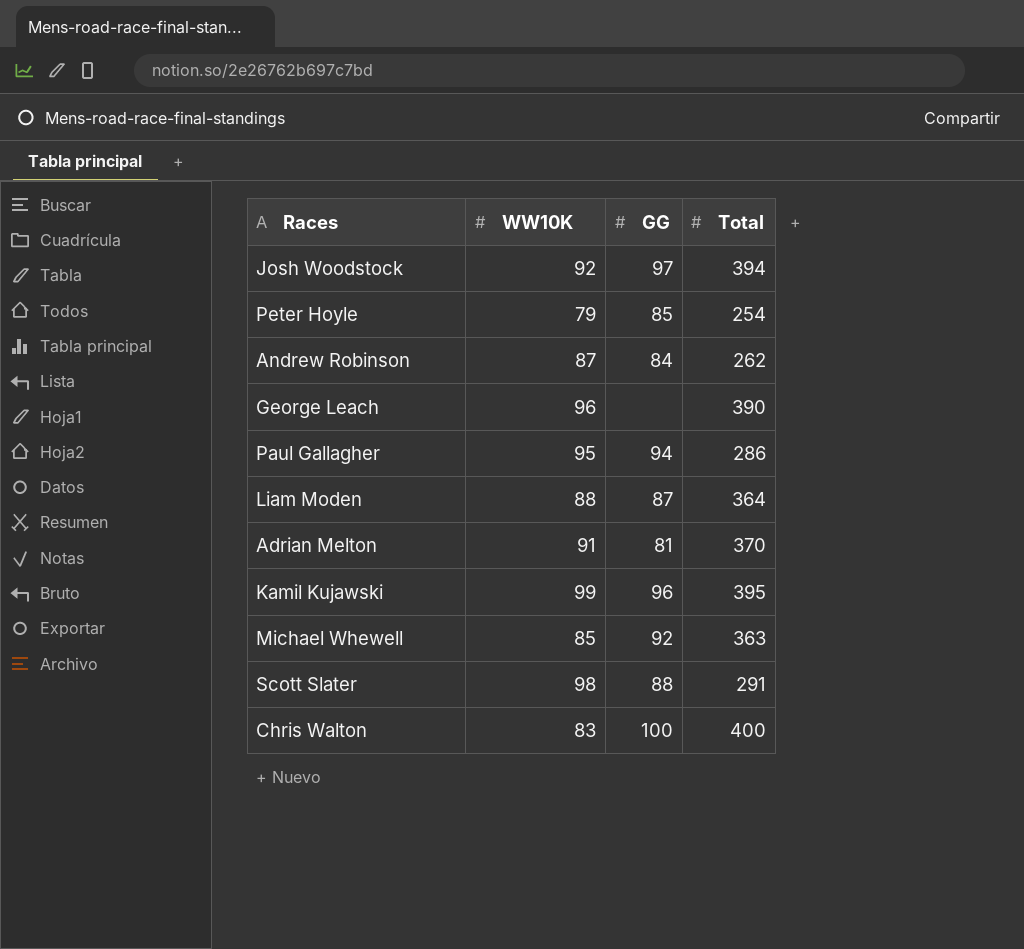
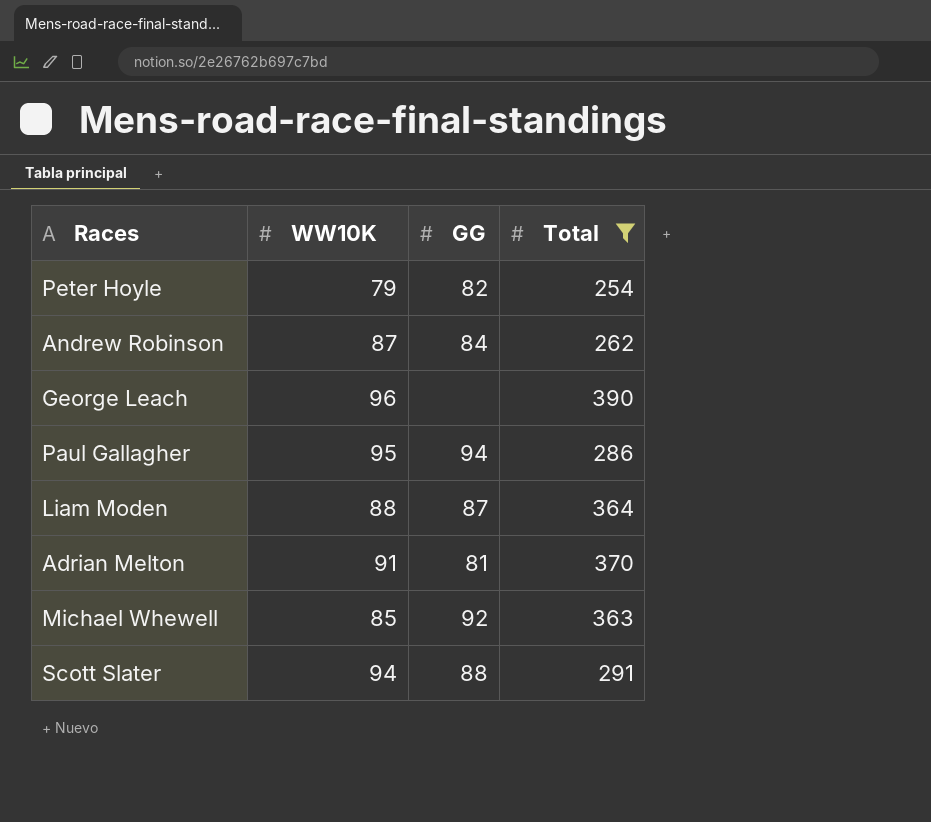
filter: none -> Total <= 390
Peter Hoyle | GG: 85 -> 82
Scott Slater | WW10K: 98 -> 94

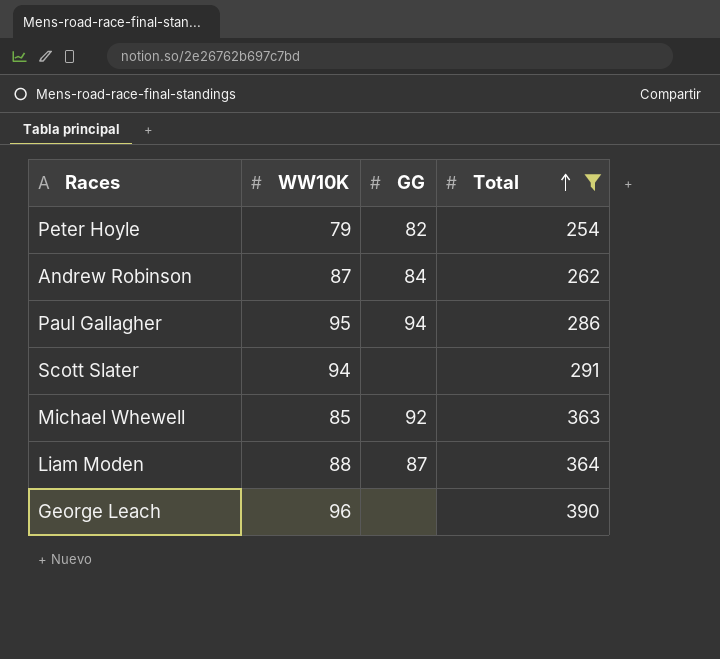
row order: none -> Total ascending
row Adrian Melton: 91 | 81 | 370 -> none
Scott Slater | GG: 88 -> none

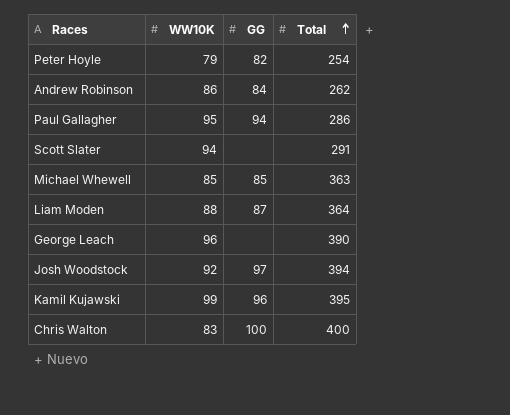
filter: Total <= 390 -> none
Andrew Robinson | WW10K: 87 -> 86
Michael Whewell | GG: 92 -> 85

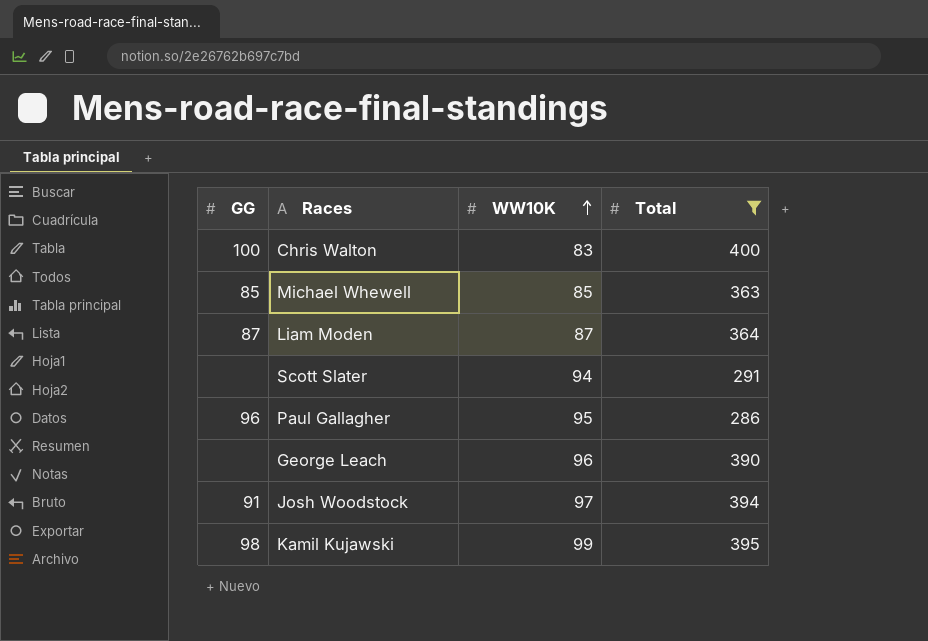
filter: none -> Total >= 286
row order: Total ascending -> WW10K ascending
column GG | position: 3 -> 1
Liam Moden | WW10K: 88 -> 87
Paul Gallagher | GG: 94 -> 96
Josh Woodstock | GG: 97 -> 91
Josh Woodstock | WW10K: 92 -> 97
Kamil Kujawski | GG: 96 -> 98

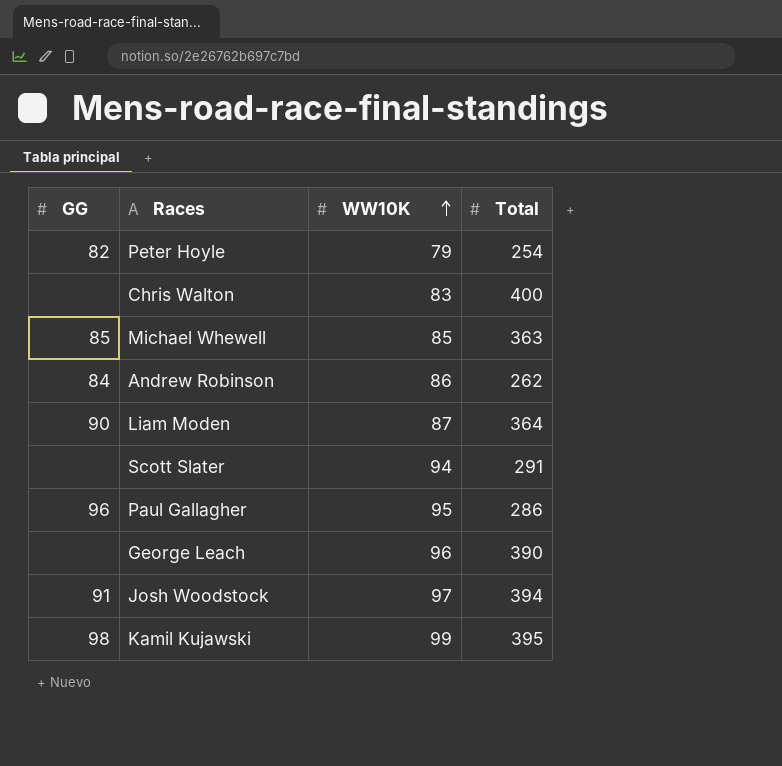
filter: Total >= 286 -> none
Chris Walton | GG: 100 -> none
Liam Moden | GG: 87 -> 90

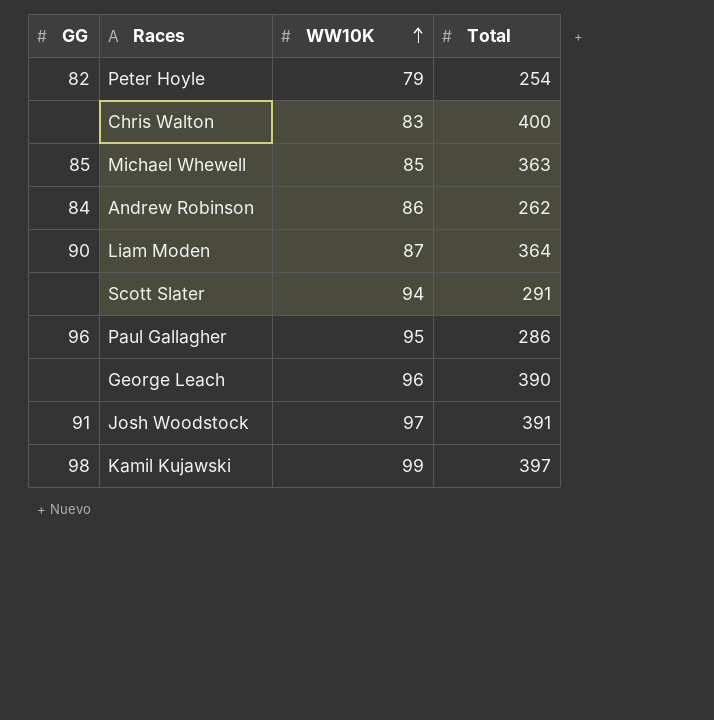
Josh Woodstock | Total: 394 -> 391
Kamil Kujawski | Total: 395 -> 397

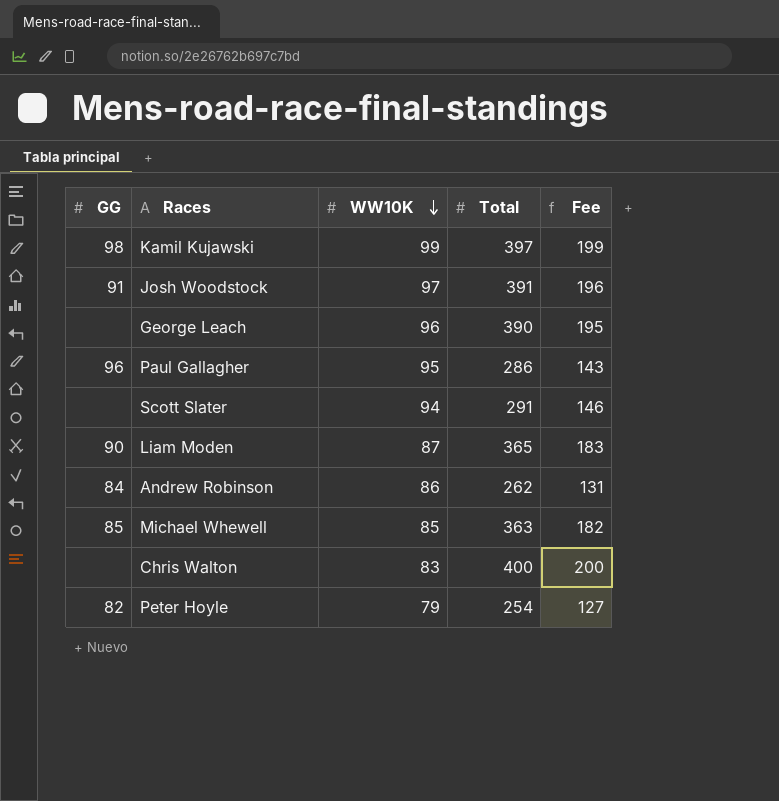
row order: WW10K ascending -> WW10K descending
column Fee | formula: none -> [Total] * 0.5
Liam Moden | Total: 364 -> 365

